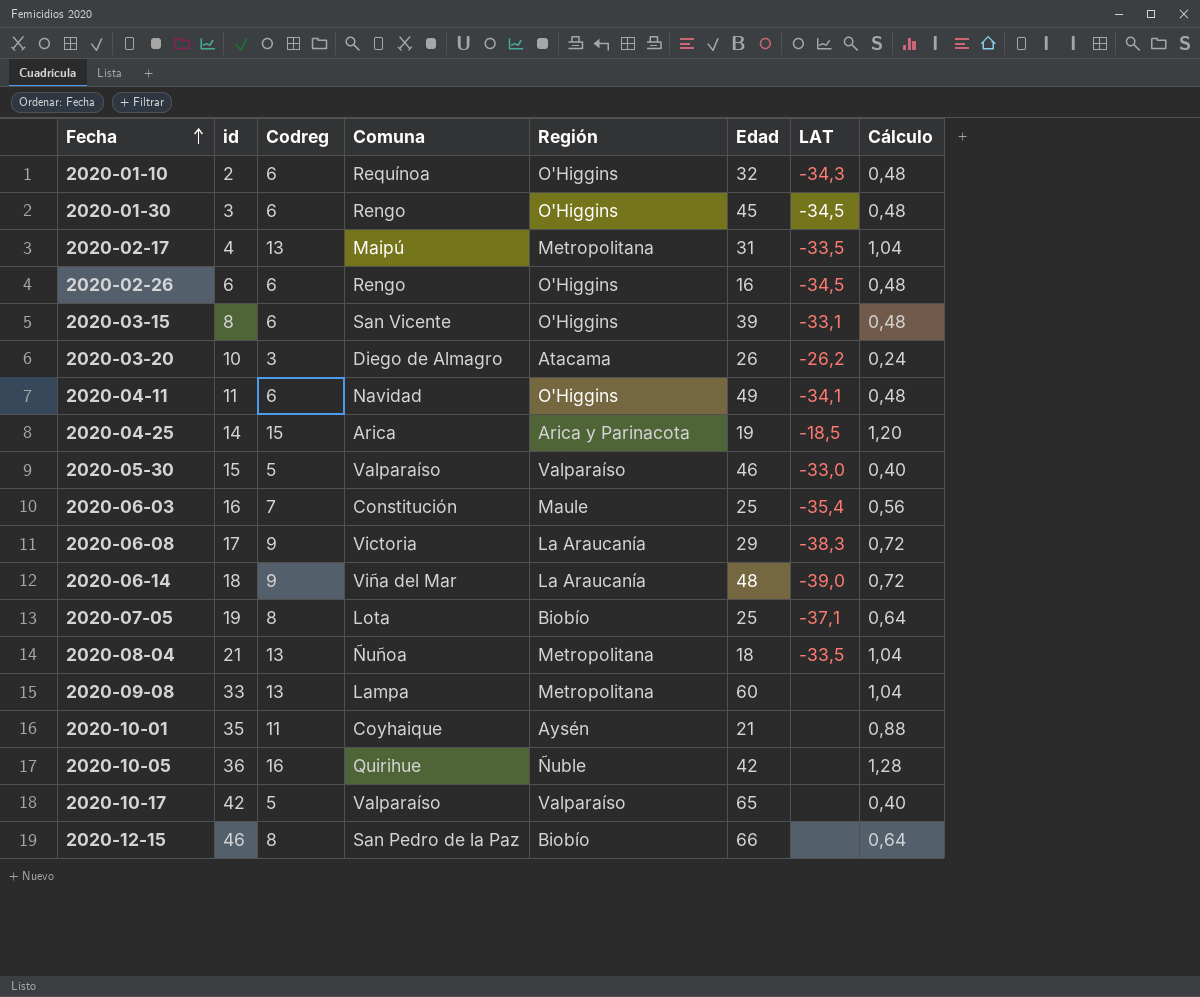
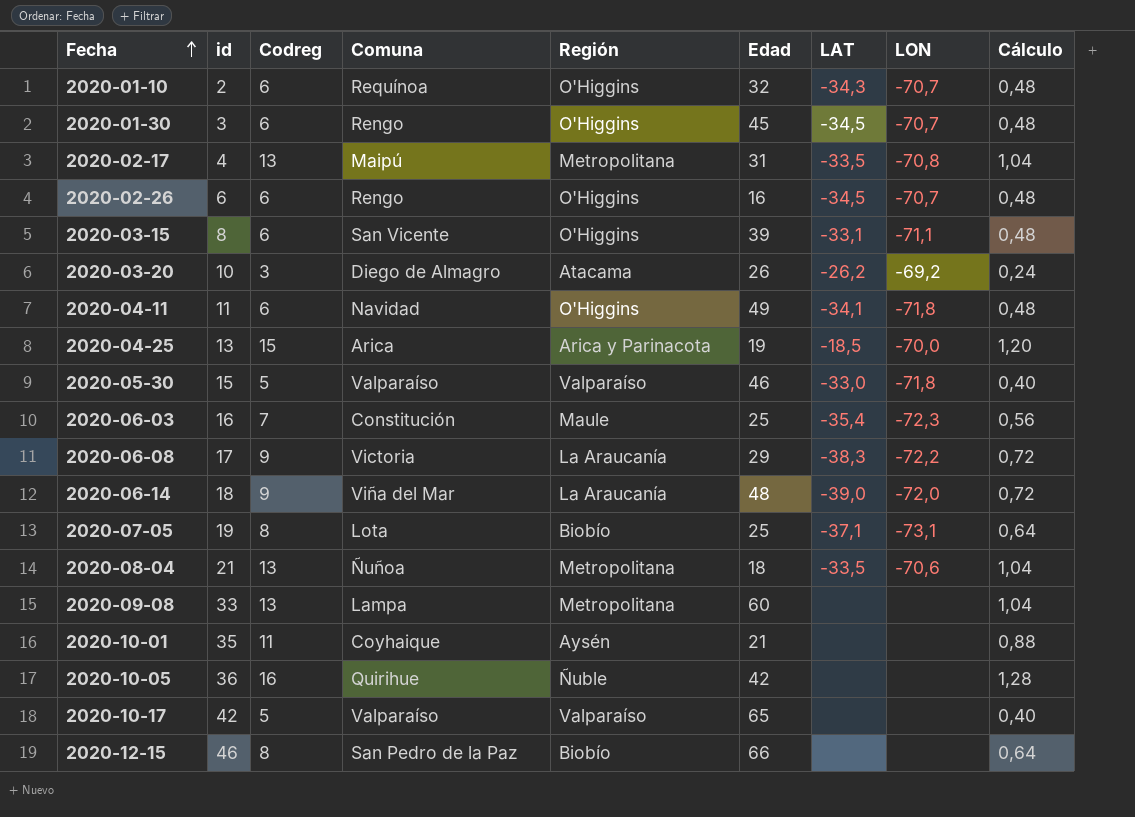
column LON | position: none -> 8
2020-04-25 | id: 14 -> 13

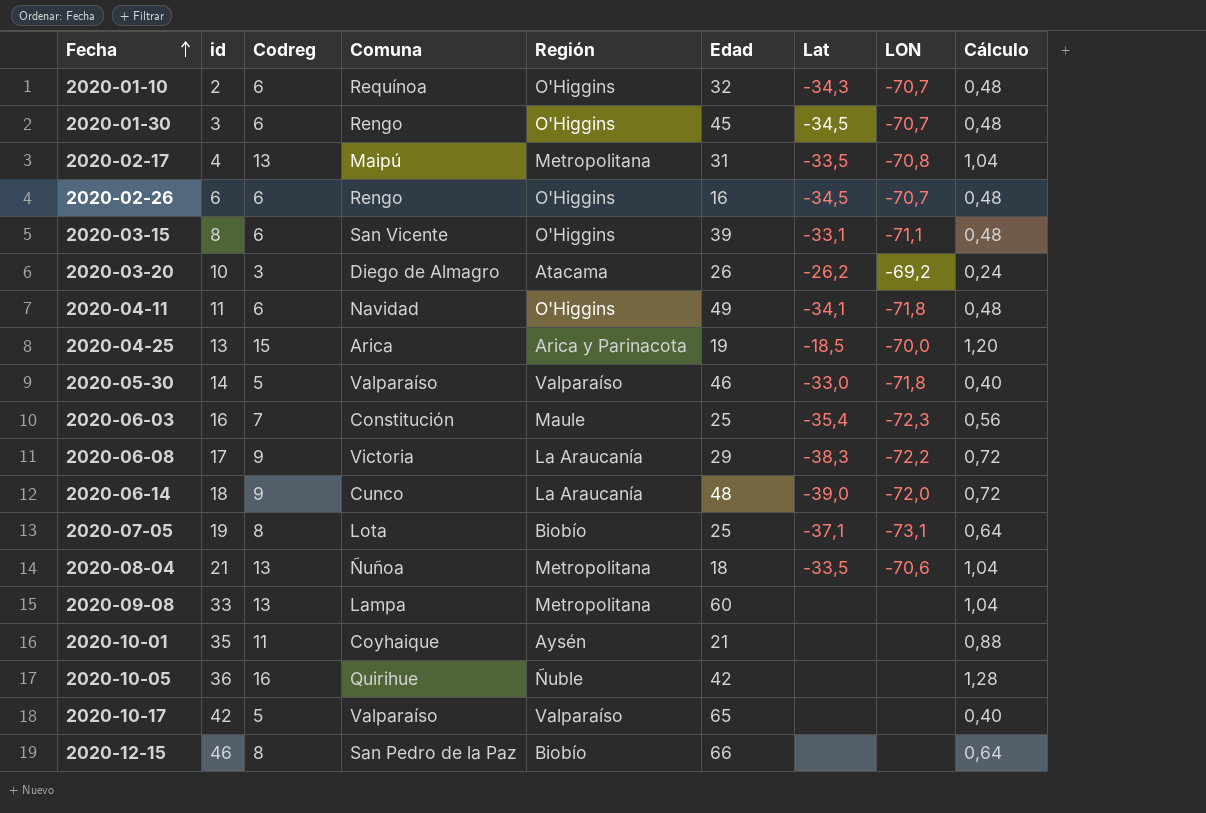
column name: LAT -> Lat
2020-05-30 | id: 15 -> 14
2020-06-14 | Comuna: Viña del Mar -> Cunco

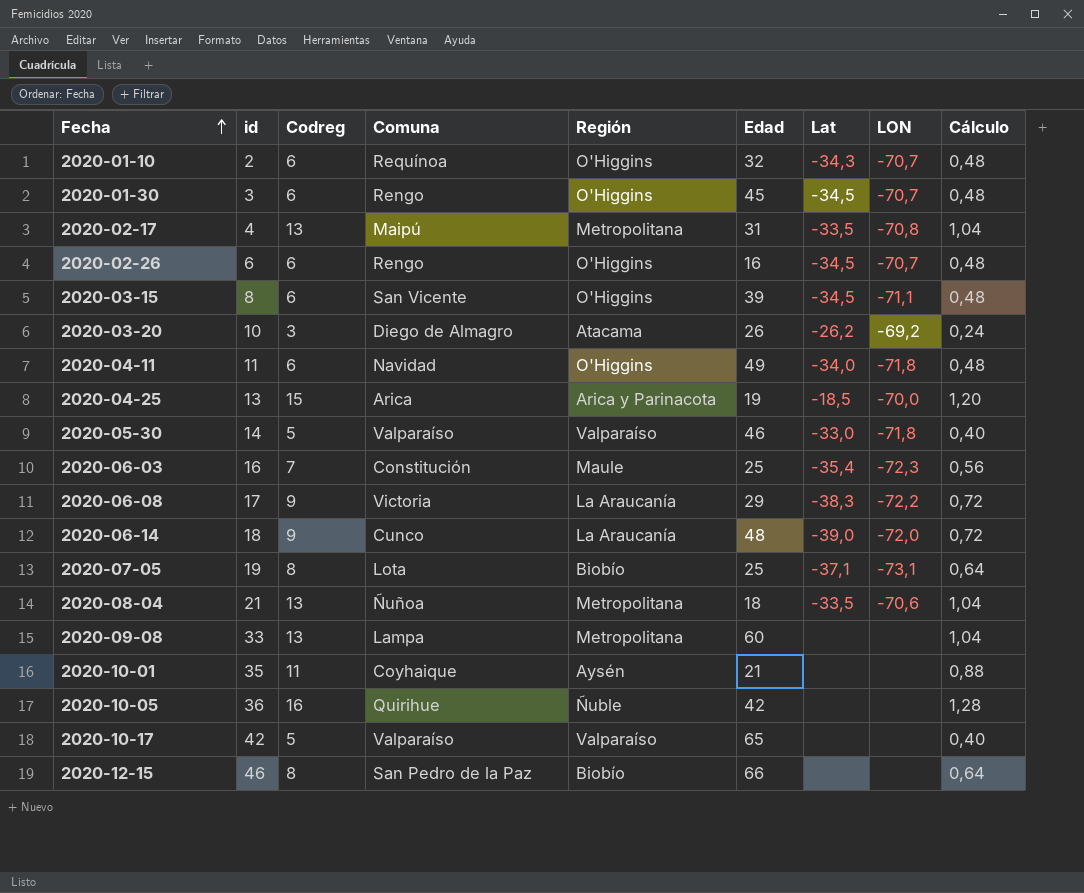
2020-03-15 | Lat: -33,1 -> -34,5
2020-04-11 | Lat: -34,1 -> -34,0

